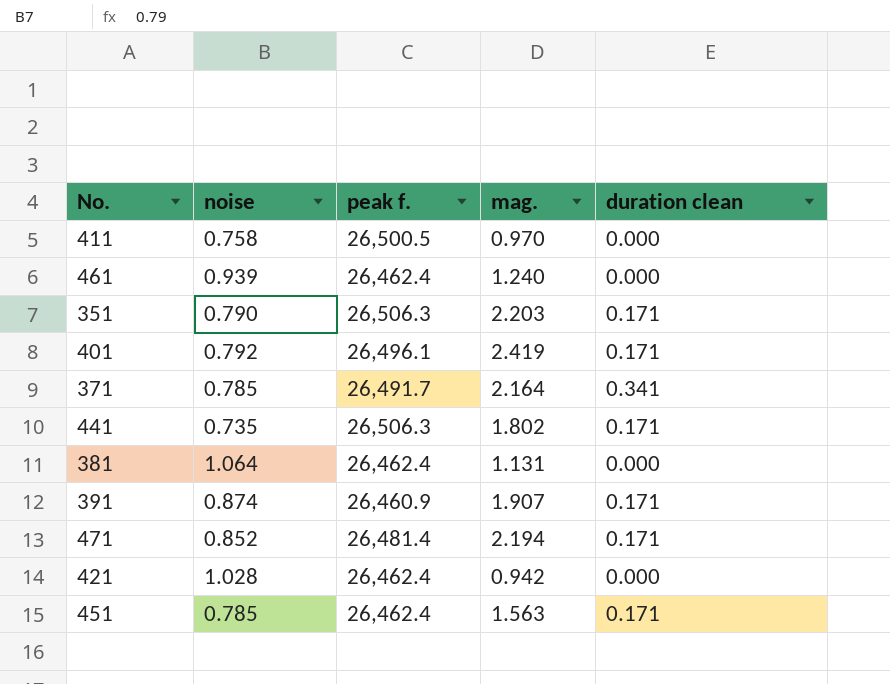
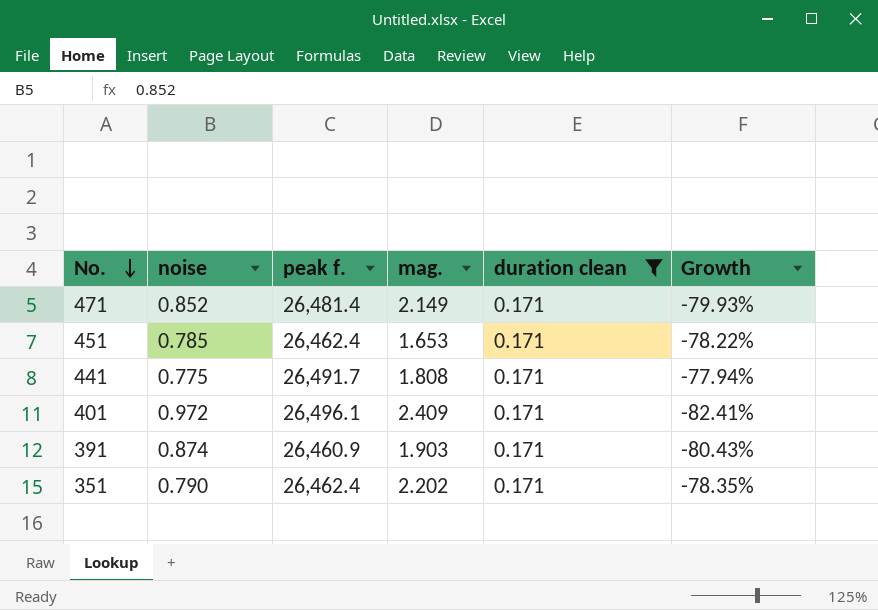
filter: none -> duration clean = 0.171
row order: none -> No. descending
column Growth | formula: none -> ([duration clean] - [noise]) / [noise]
471 | mag.: 2.194 -> 2.149
451 | mag.: 1.563 -> 1.653
441 | noise: 0.735 -> 0.775
441 | peak f.: 26,506.3 -> 26,491.7
441 | mag.: 1.802 -> 1.808
401 | noise: 0.792 -> 0.972
401 | mag.: 2.419 -> 2.409
391 | mag.: 1.907 -> 1.903
351 | peak f.: 26,506.3 -> 26,462.4
351 | mag.: 2.203 -> 2.202

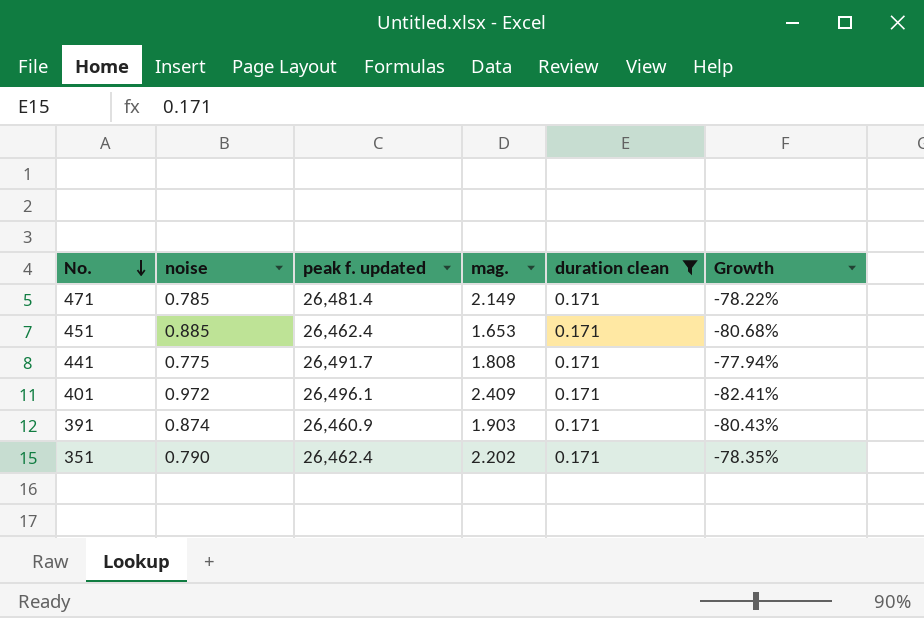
column name: peak f. -> peak f. updated
471 | noise: 0.852 -> 0.785
471 | Growth: -79.93% -> -78.22%
451 | noise: 0.785 -> 0.885
451 | Growth: -78.22% -> -80.68%

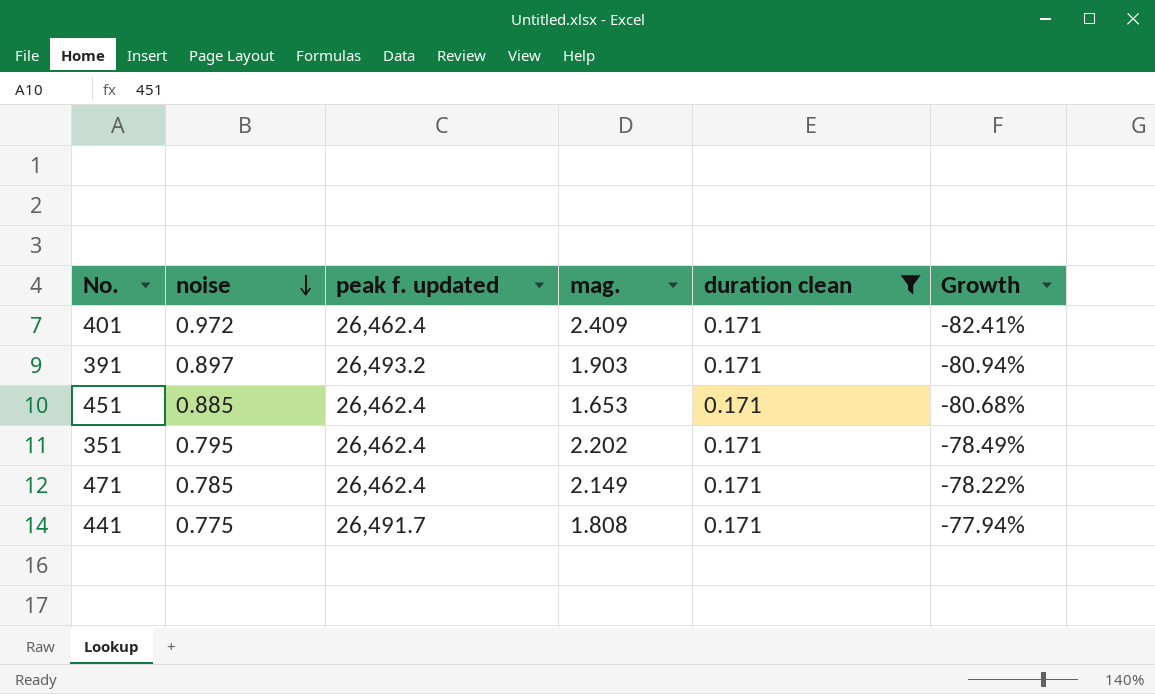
row order: No. descending -> noise descending
401 | peak f. updated: 26,496.1 -> 26,462.4
391 | noise: 0.874 -> 0.897
391 | peak f. updated: 26,460.9 -> 26,493.2
391 | Growth: -80.43% -> -80.94%
351 | noise: 0.790 -> 0.795
351 | Growth: -78.35% -> -78.49%
471 | peak f. updated: 26,481.4 -> 26,462.4

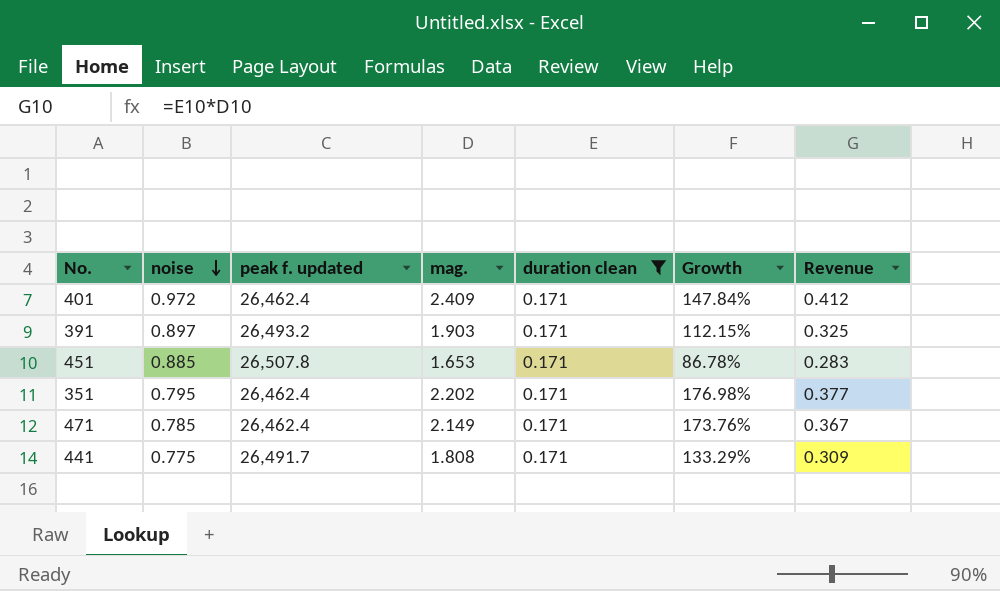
column Growth | formula: ([duration clean] - [noise]) / [noise] -> ([mag.] - [noise]) / [noise]
column Revenue | formula: none -> [mag.] * [duration clean]
451 | peak f. updated: 26,462.4 -> 26,507.8

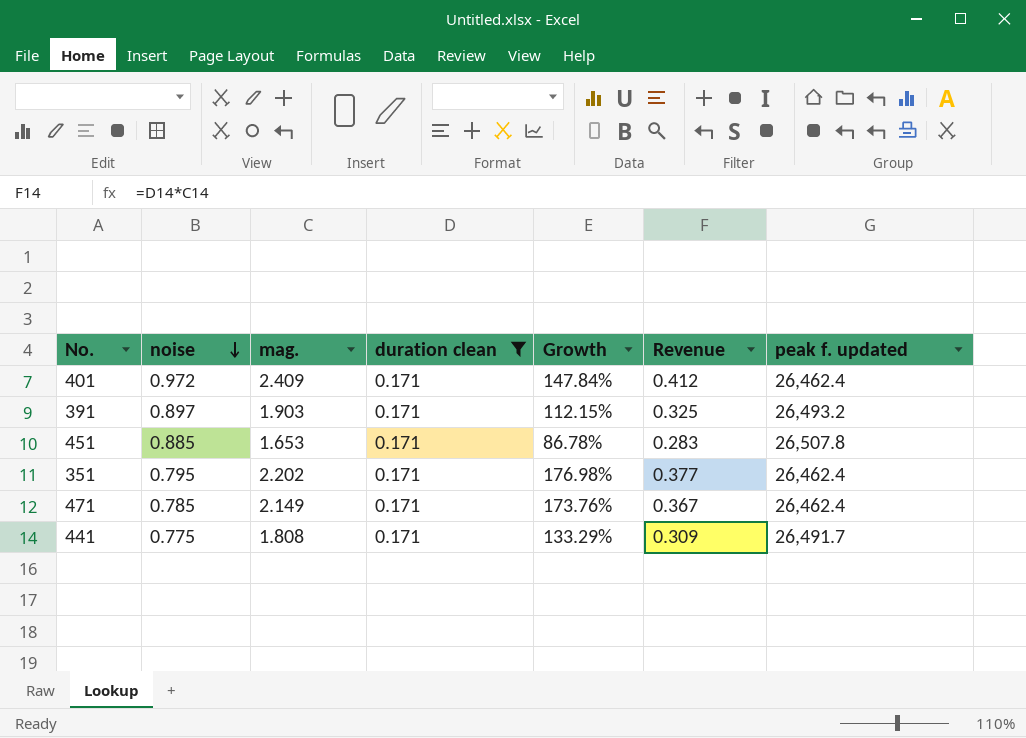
column peak f. updated | position: 3 -> 7

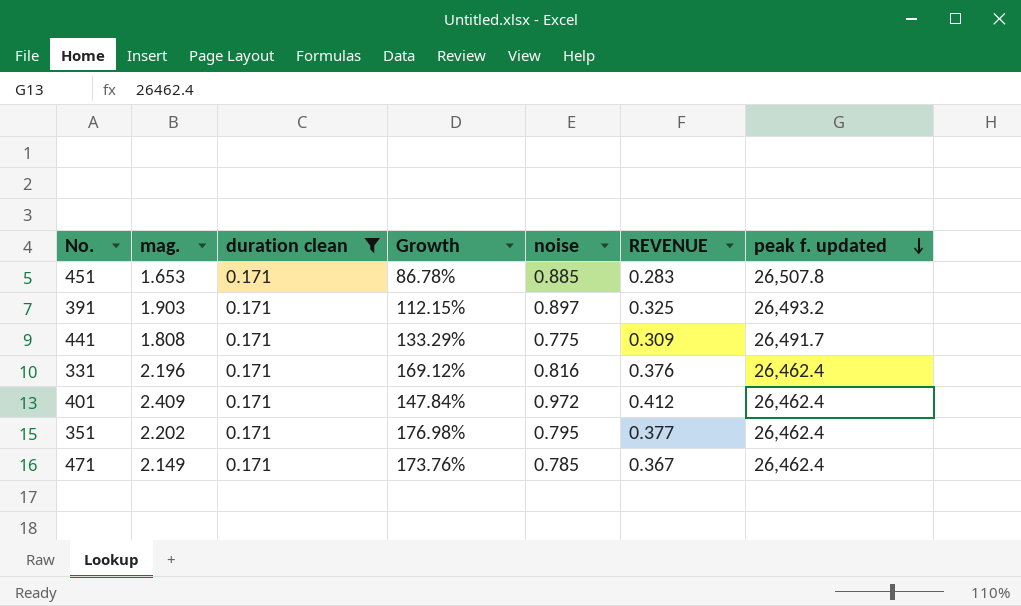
row order: noise descending -> peak f. updated descending
column noise | position: 2 -> 5
column name: Revenue -> REVENUE
row 331: none -> 2.196 | 0.171 | 169.12% | 0.816 | 0.376 | 26,462.4

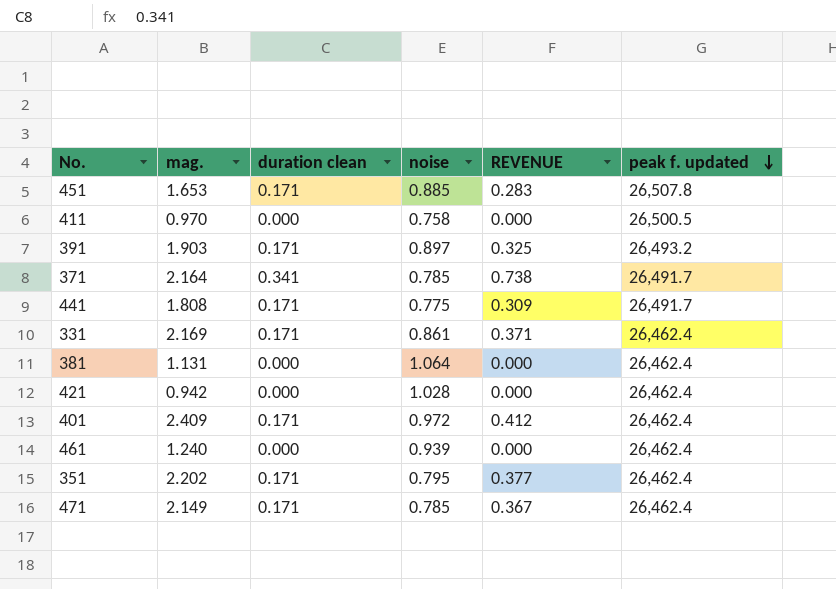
filter: duration clean = 0.171 -> none
column Growth | formula: ([mag.] - [noise]) / [noise] -> none
331 | mag.: 2.196 -> 2.169
331 | noise: 0.816 -> 0.861
331 | REVENUE: 0.376 -> 0.371

